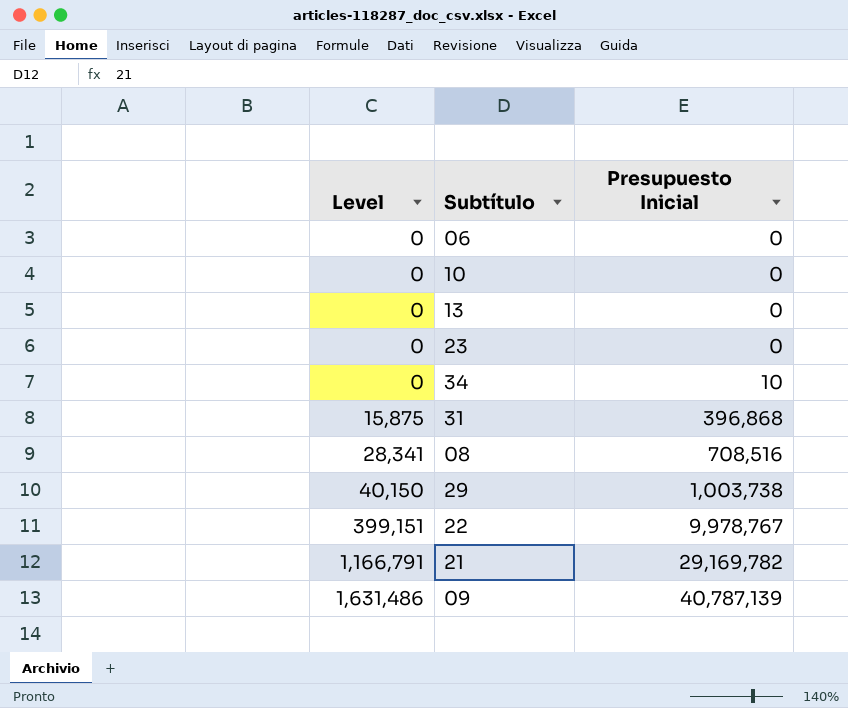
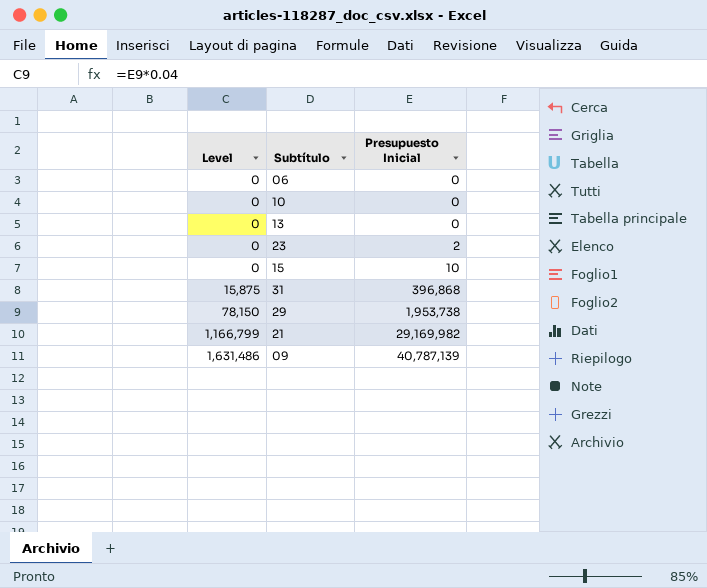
row 34: 0 | 10 -> none
row 08: 28,341 | 708,516 -> none
row 22: 399,151 | 9,978,767 -> none
23 | Presupuesto Inicial: 0 -> 2
row 15: none -> 0 | 10
29 | Level: 40,150 -> 78,150
29 | Presupuesto Inicial: 1,003,738 -> 1,953,738
21 | Level: 1,166,791 -> 1,166,799
21 | Presupuesto Inicial: 29,169,782 -> 29,169,982

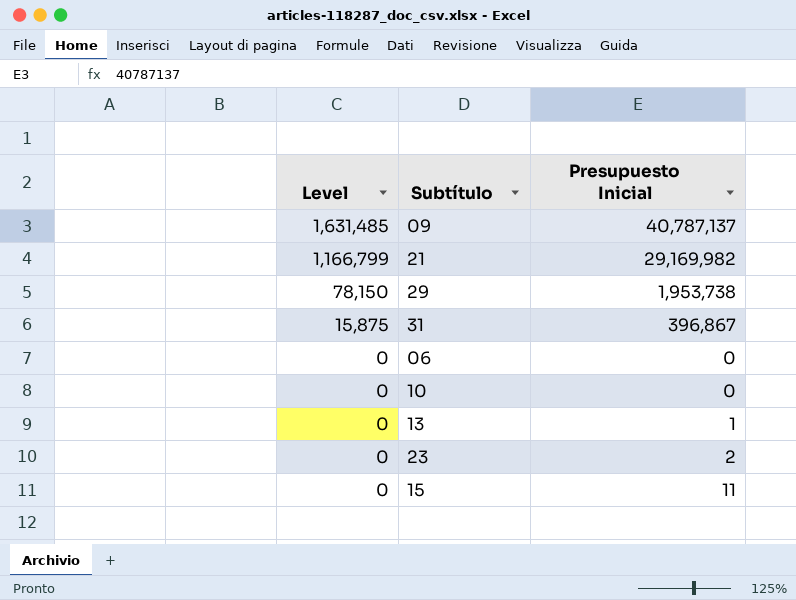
row order: Level ascending -> Level descending
09 | Level: 1,631,486 -> 1,631,485
09 | Presupuesto Inicial: 40,787,139 -> 40,787,137
31 | Presupuesto Inicial: 396,868 -> 396,867
13 | Presupuesto Inicial: 0 -> 1
15 | Presupuesto Inicial: 10 -> 11

